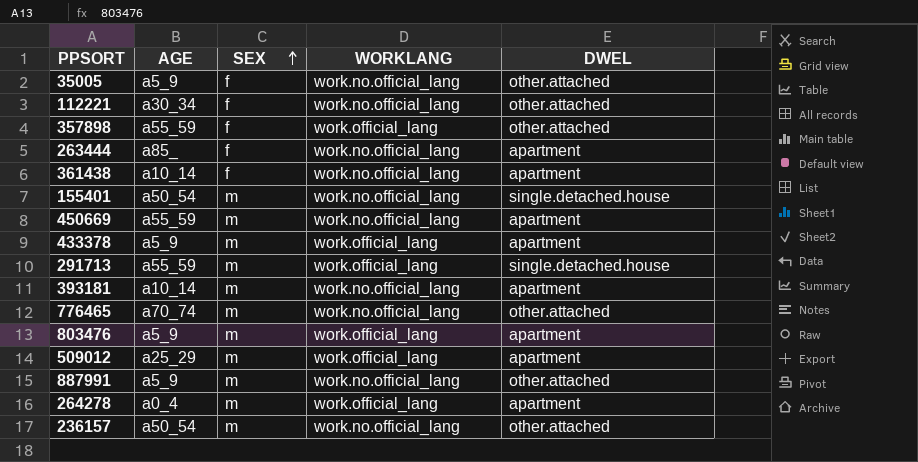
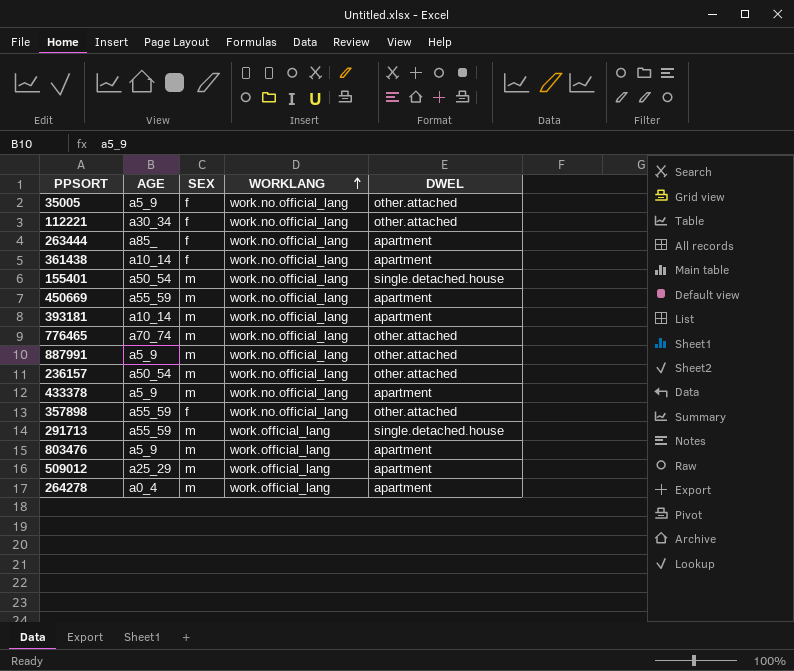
row order: SEX ascending -> WORKLANG ascending
433378 | WORKLANG: work.official_lang -> work.no.official_lang
357898 | WORKLANG: work.official_lang -> work.no.official_lang

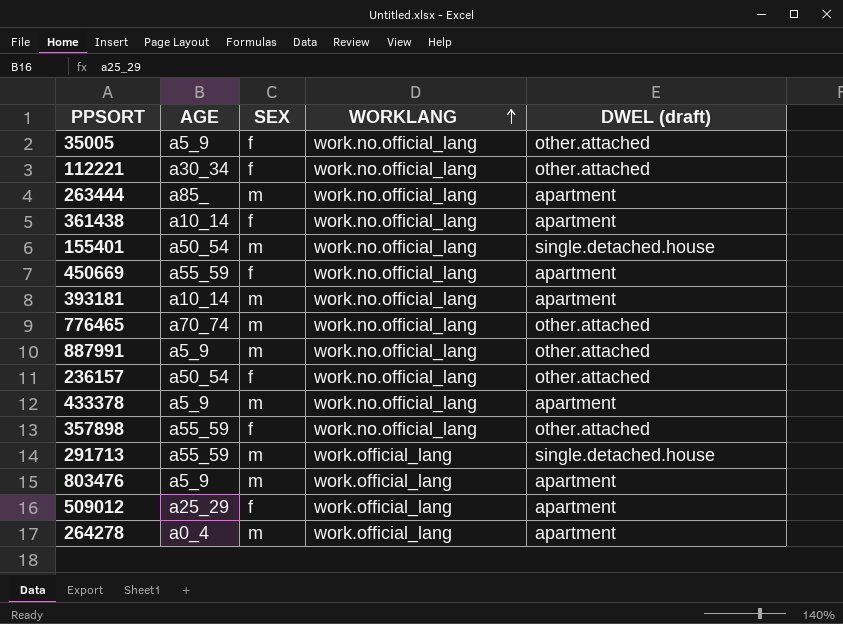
column name: DWEL -> DWEL (draft)
263444 | SEX: f -> m
450669 | SEX: m -> f
236157 | SEX: m -> f
509012 | SEX: m -> f

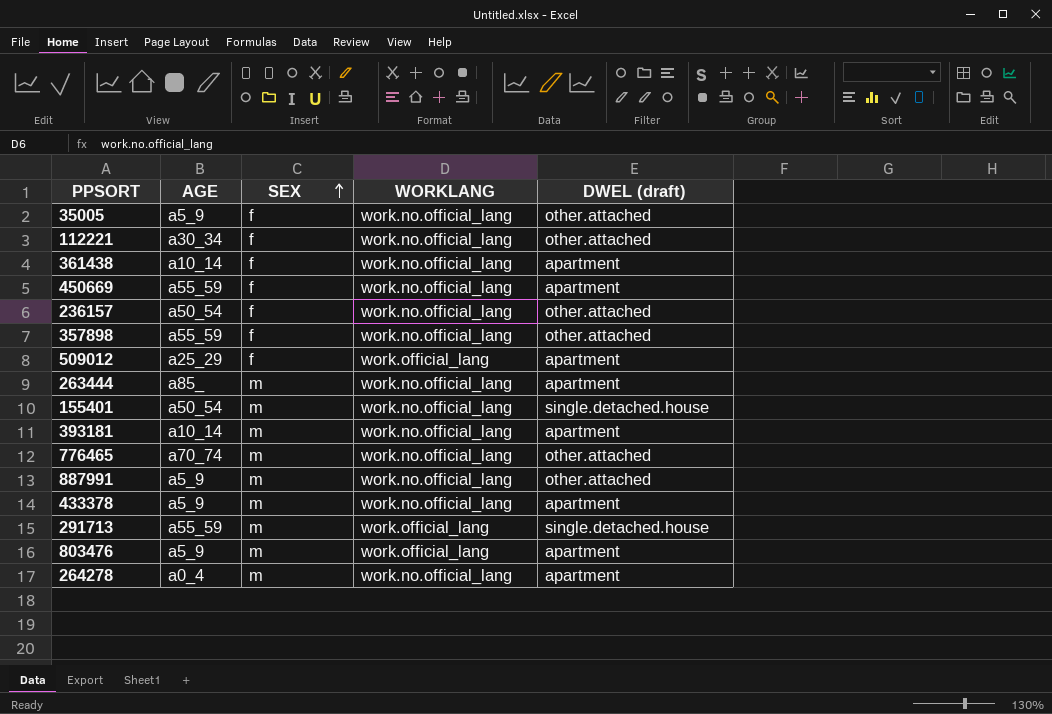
row order: WORKLANG ascending -> SEX ascending
264278 | WORKLANG: work.official_lang -> work.no.official_lang

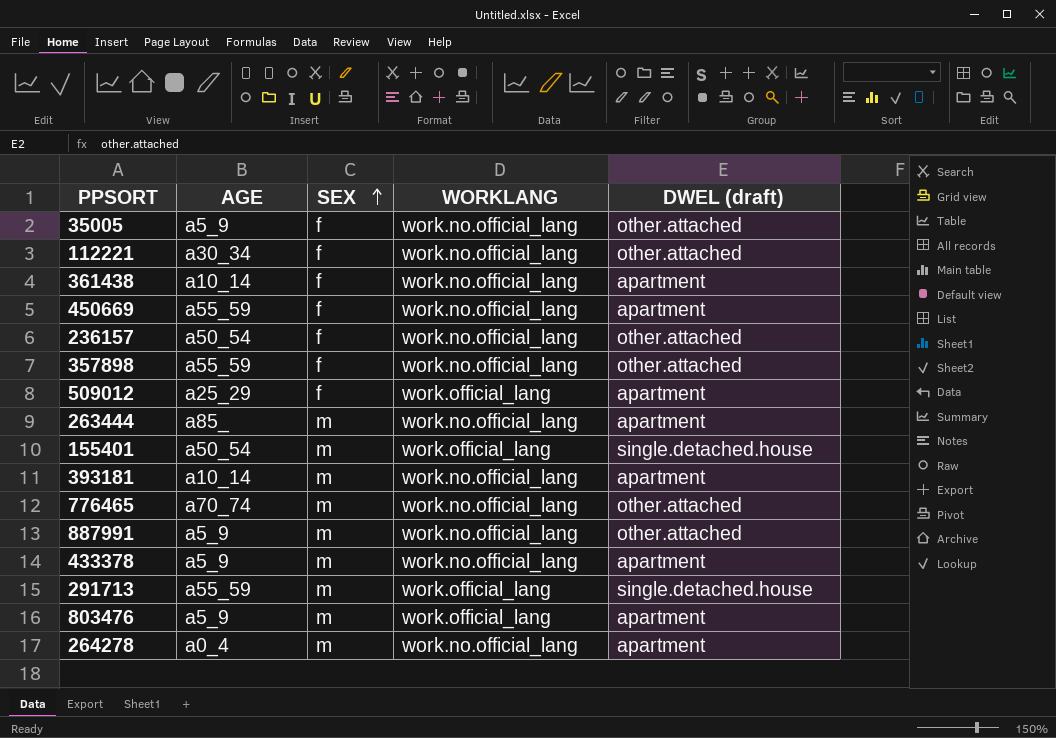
155401 | WORKLANG: work.no.official_lang -> work.official_lang

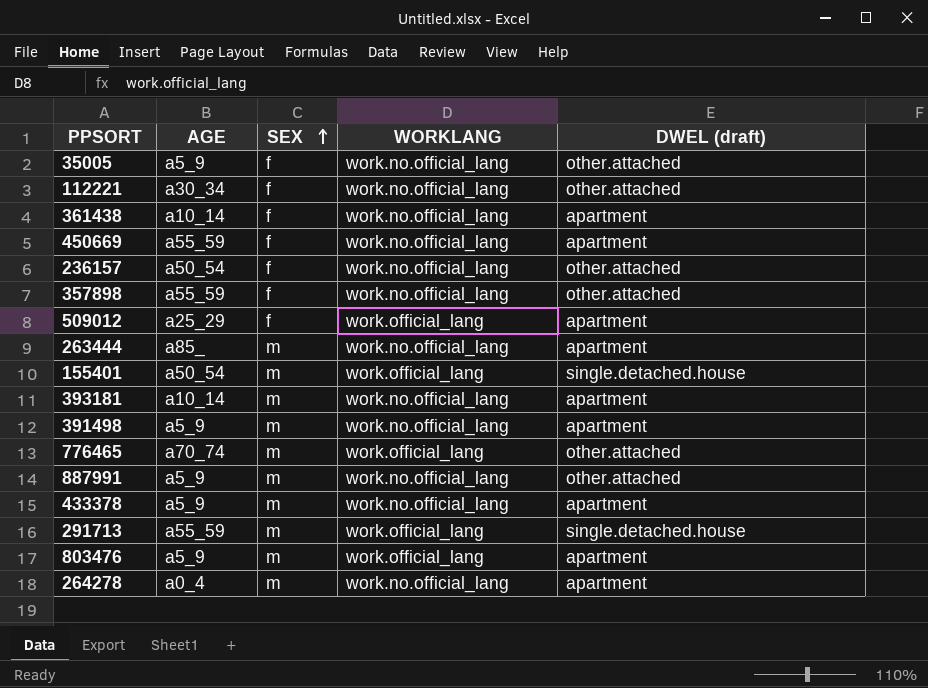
row 391498: none -> a5_9 | m | work.no.official_lang | apartment
776465 | WORKLANG: work.no.official_lang -> work.official_lang

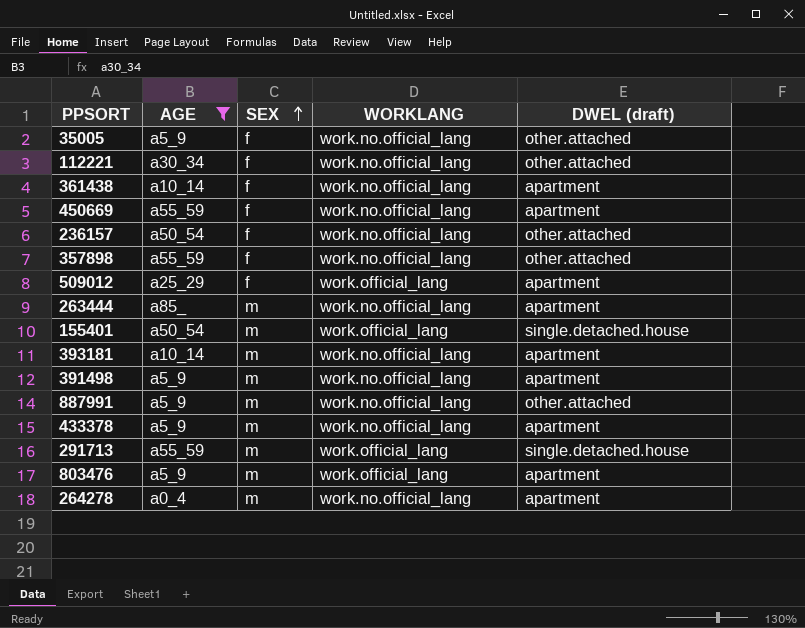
filter: none -> AGE != a70_74

